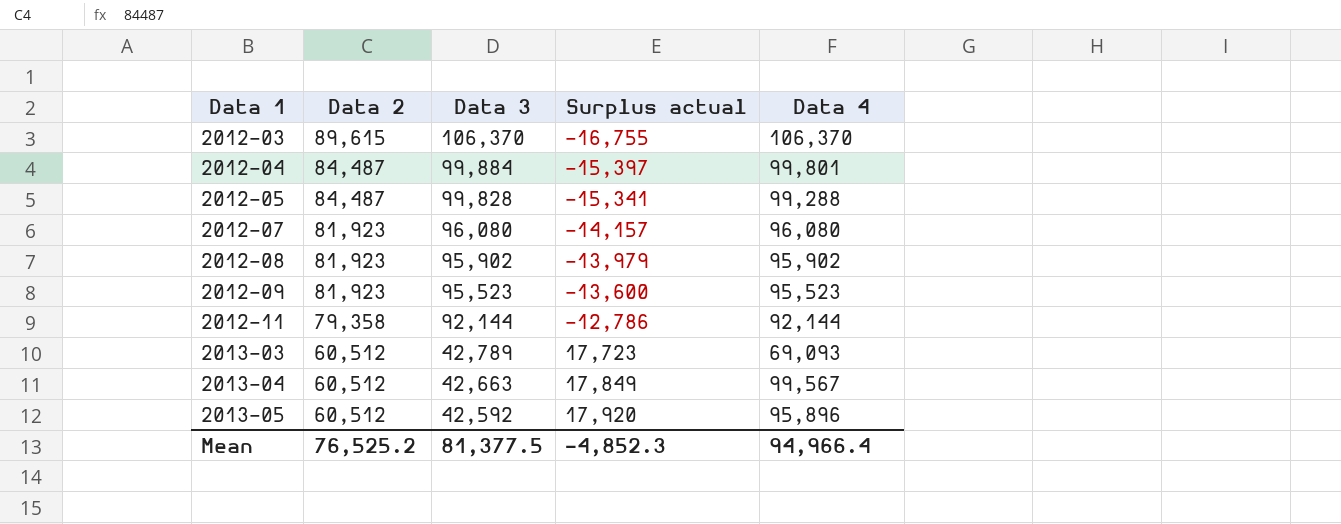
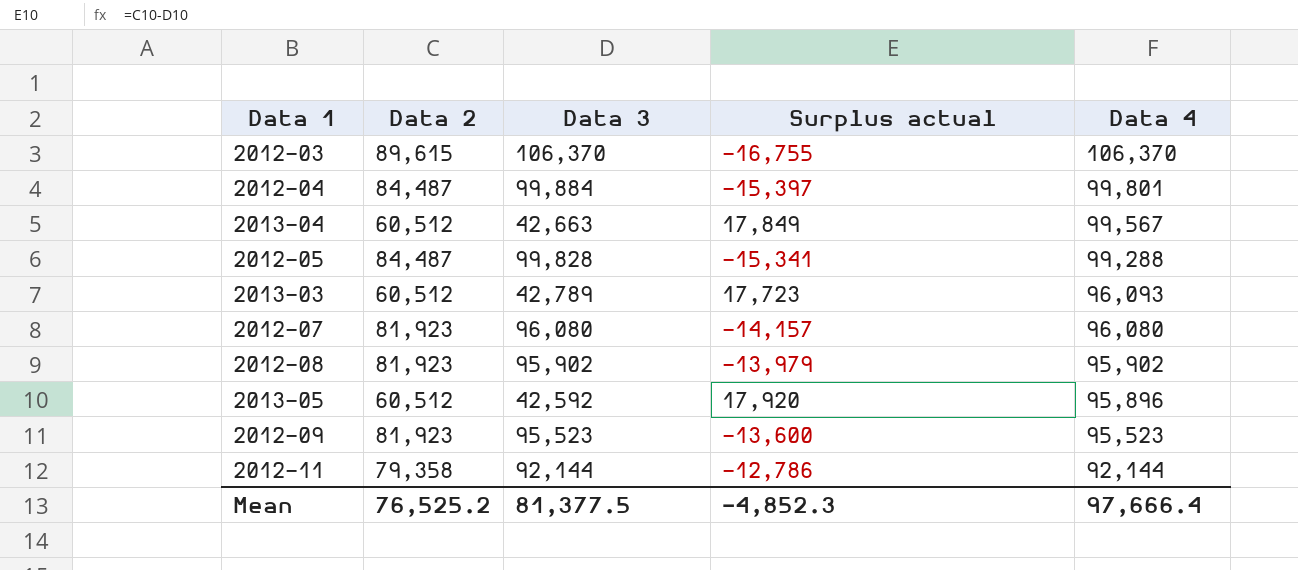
row order: Data 1 ascending -> Data 4 descending
2013-03 | Data 4: 69,093 -> 96,093
Mean | Data 4: 94,966.4 -> 97,666.4

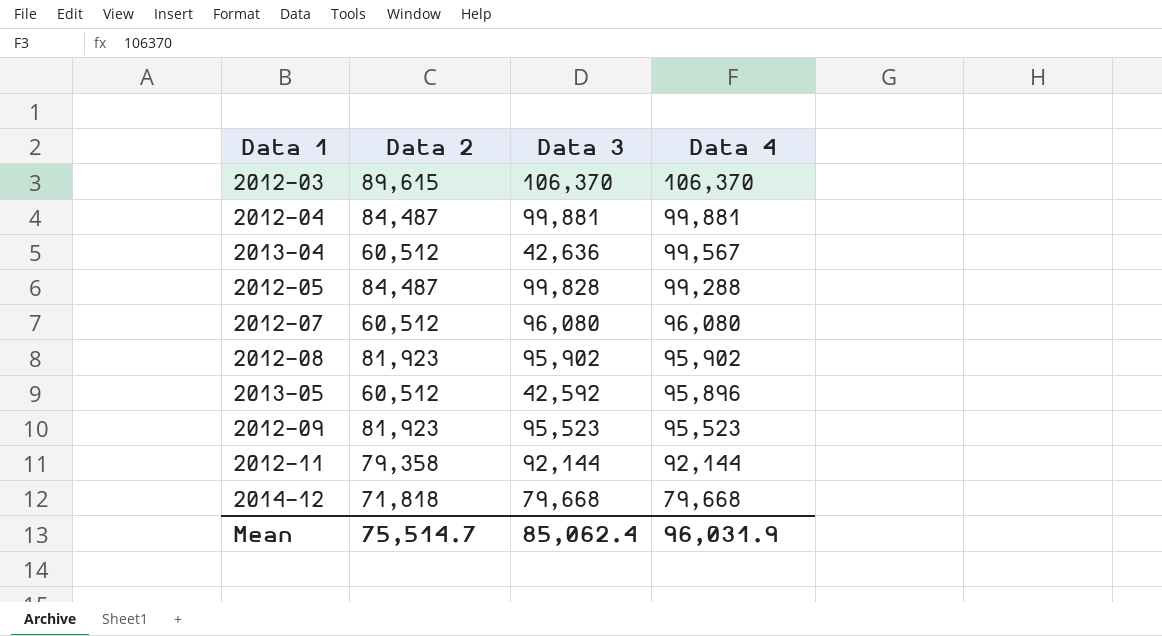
column Surplus actual | formula: [Data 2] - [Data 3] -> none
row 2013-03: 60,512 | 42,789 | 17,723 | 96,093 -> none
2012-04 | Data 3: 99,884 -> 99,881
2012-04 | Data 4: 99,801 -> 99,881
2013-04 | Data 3: 42,663 -> 42,636
2012-07 | Data 2: 81,923 -> 60,512
row 2014-12: none -> 71,818 | 79,668 | 79,668
Mean | Data 2: 76,525.2 -> 75,514.7
Mean | Data 3: 81,377.5 -> 85,062.4
Mean | Data 4: 97,666.4 -> 96,031.9

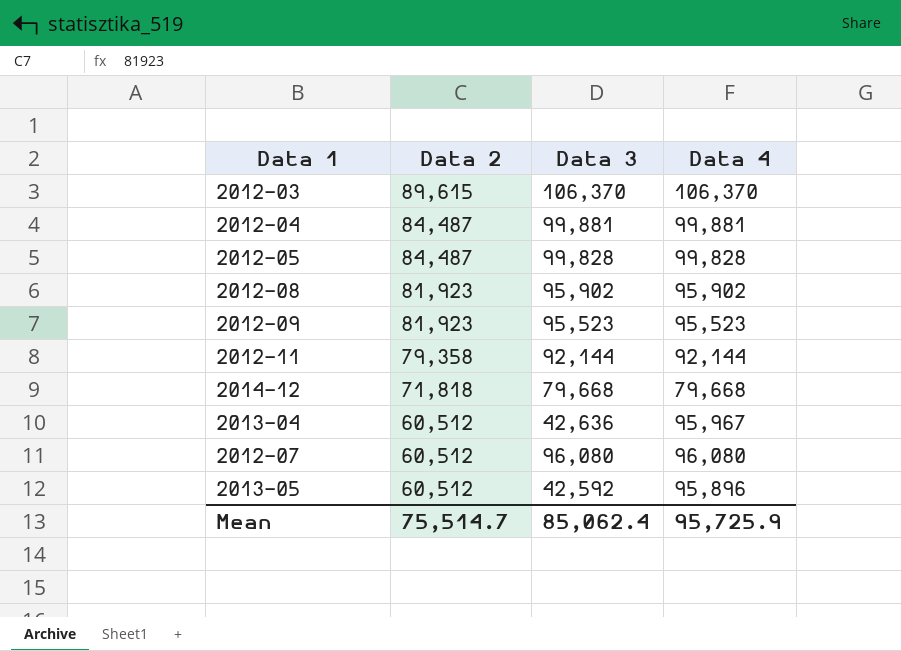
row order: Data 4 descending -> Data 2 descending
2012-05 | Data 4: 99,288 -> 99,828
2013-04 | Data 4: 99,567 -> 95,967
Mean | Data 4: 96,031.9 -> 95,725.9

